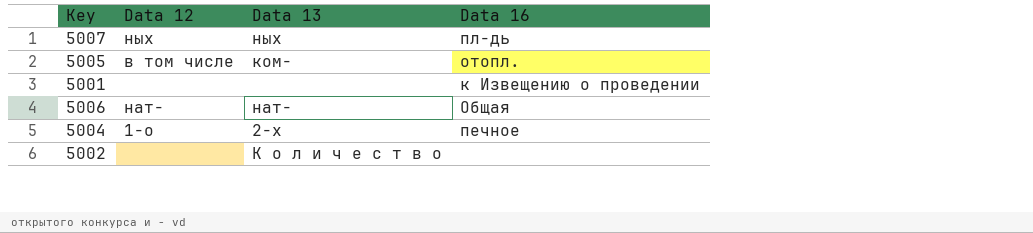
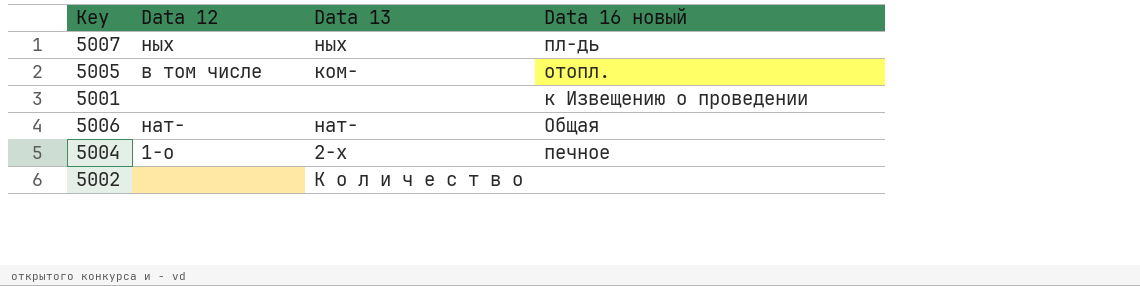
column name: Data 16 -> Data 16 новый

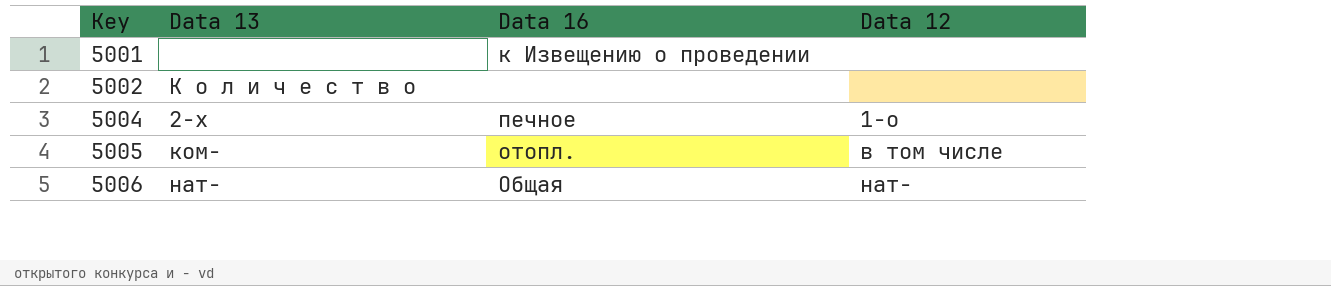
row order: none -> Key ascending
column name: Data 16 новый -> Data 16
column Data 12 | position: 2 -> 4
row 5007: ных | ных | пл-дь -> none

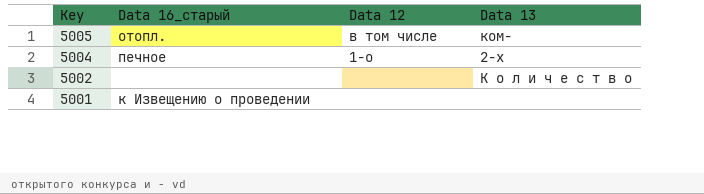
row order: Key ascending -> Key descending
column name: Data 16 -> Data 16_старый
column Data 13 | position: 2 -> 4
row 5006: нат- | Общая | нат- -> none

